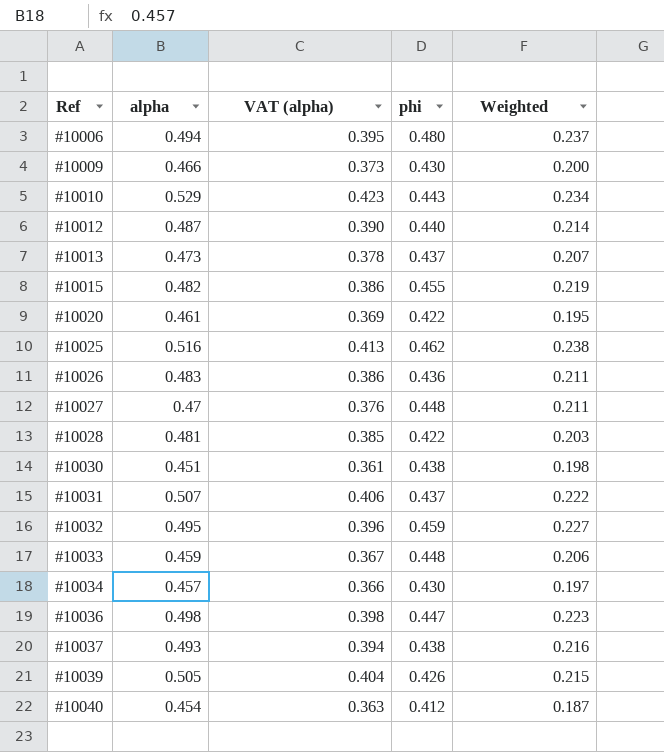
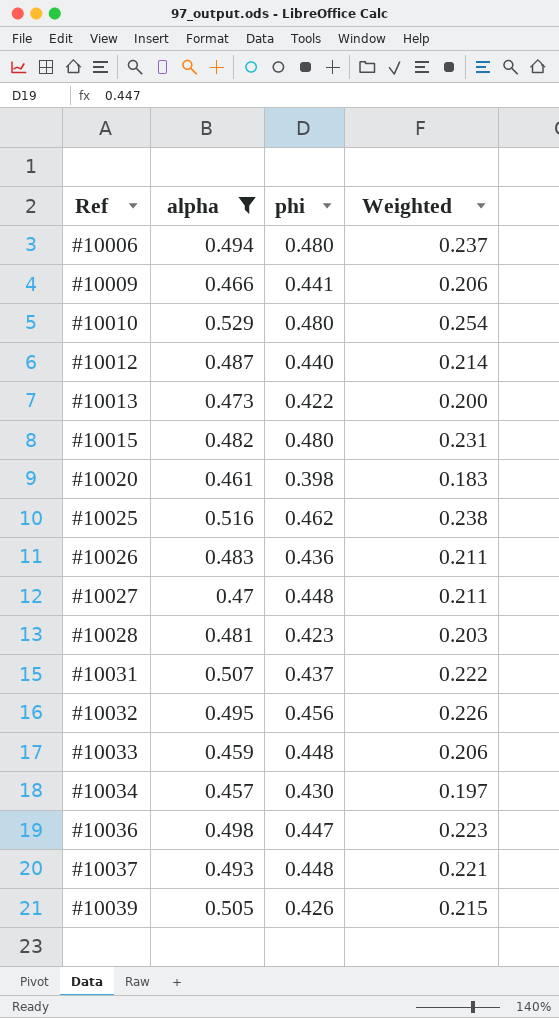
filter: none -> alpha >= 0.457
column VAT (alpha) | formula: [alpha] * 0.8 -> none
#10009 | phi: 0.430 -> 0.441
#10009 | Weighted: 0.200 -> 0.206
#10010 | phi: 0.443 -> 0.480
#10010 | Weighted: 0.234 -> 0.254
#10013 | phi: 0.437 -> 0.422
#10013 | Weighted: 0.207 -> 0.200
#10015 | phi: 0.455 -> 0.480
#10015 | Weighted: 0.219 -> 0.231
#10020 | phi: 0.422 -> 0.398
#10020 | Weighted: 0.195 -> 0.183
#10028 | phi: 0.422 -> 0.423
#10032 | phi: 0.459 -> 0.456
#10032 | Weighted: 0.227 -> 0.226
#10037 | phi: 0.438 -> 0.448
#10037 | Weighted: 0.216 -> 0.221

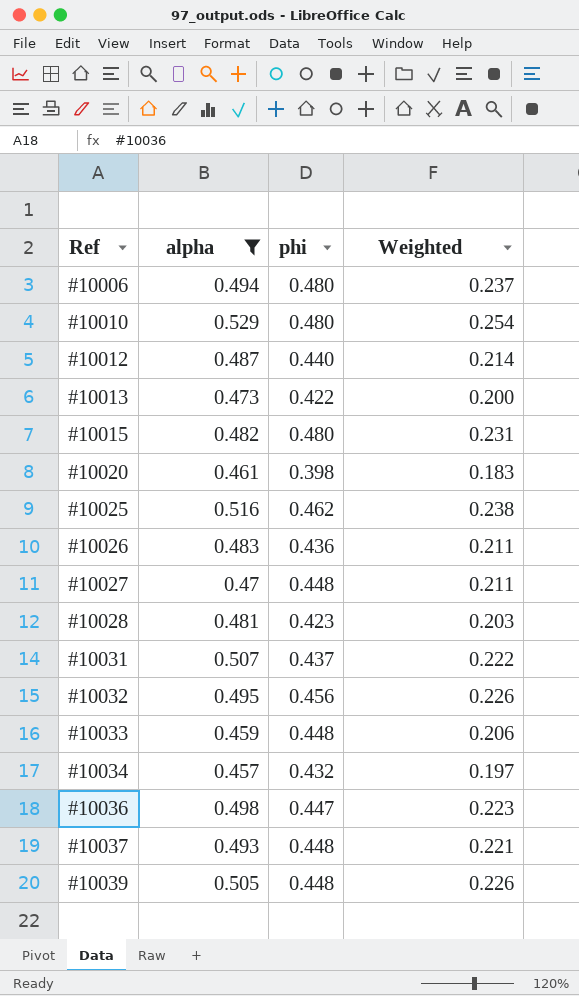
row #10009: 0.466 | 0.441 | 0.206 -> none
#10034 | phi: 0.430 -> 0.432
#10039 | phi: 0.426 -> 0.448
#10039 | Weighted: 0.215 -> 0.226

